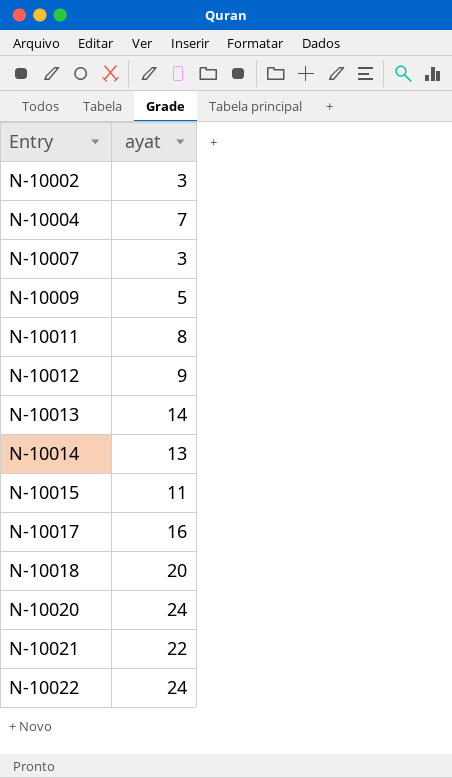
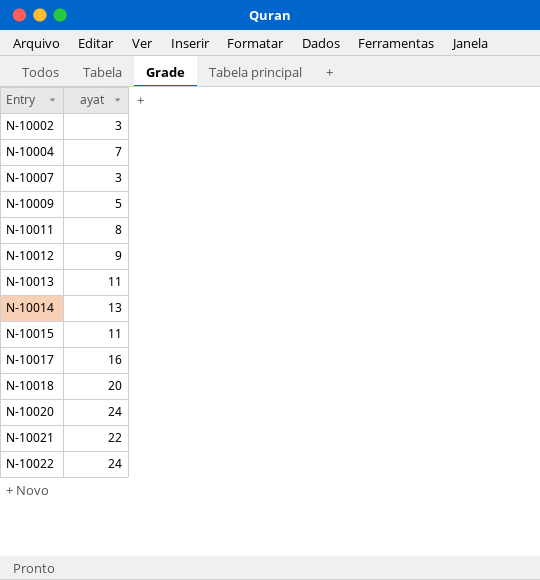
N-10013 | ayat: 14 -> 11

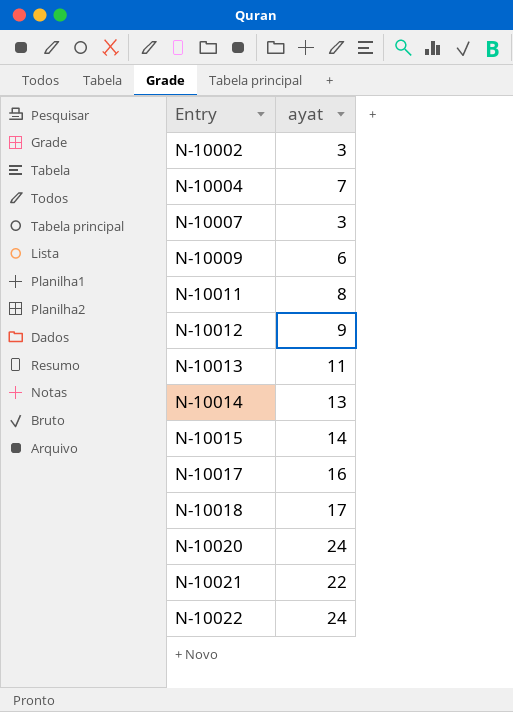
N-10009 | ayat: 5 -> 6
N-10015 | ayat: 11 -> 14
N-10018 | ayat: 20 -> 17

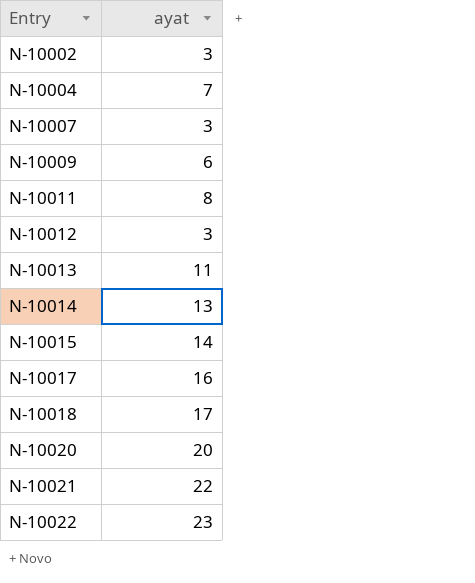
N-10012 | ayat: 9 -> 3
N-10020 | ayat: 24 -> 20
N-10022 | ayat: 24 -> 23

